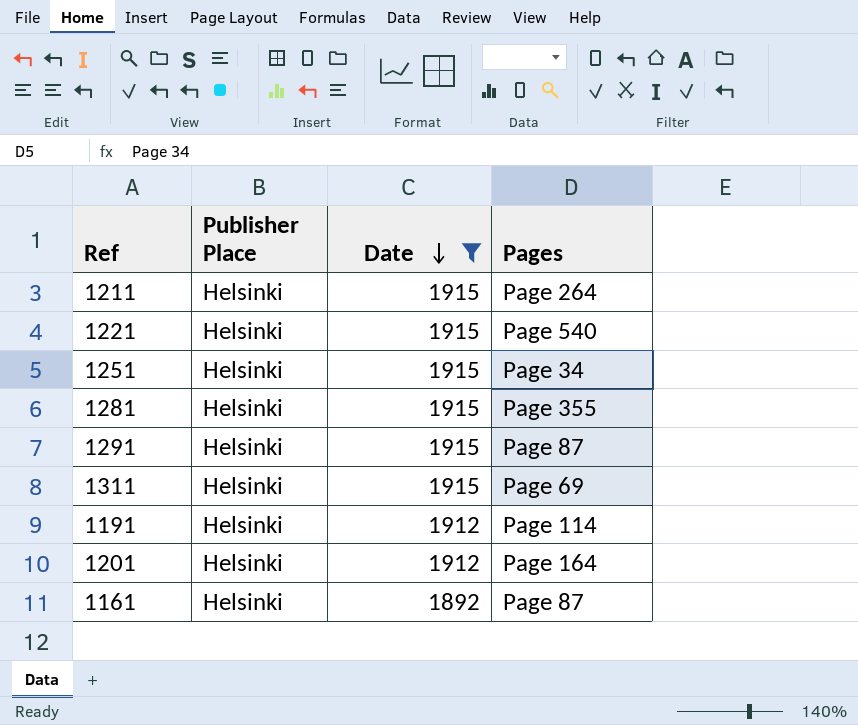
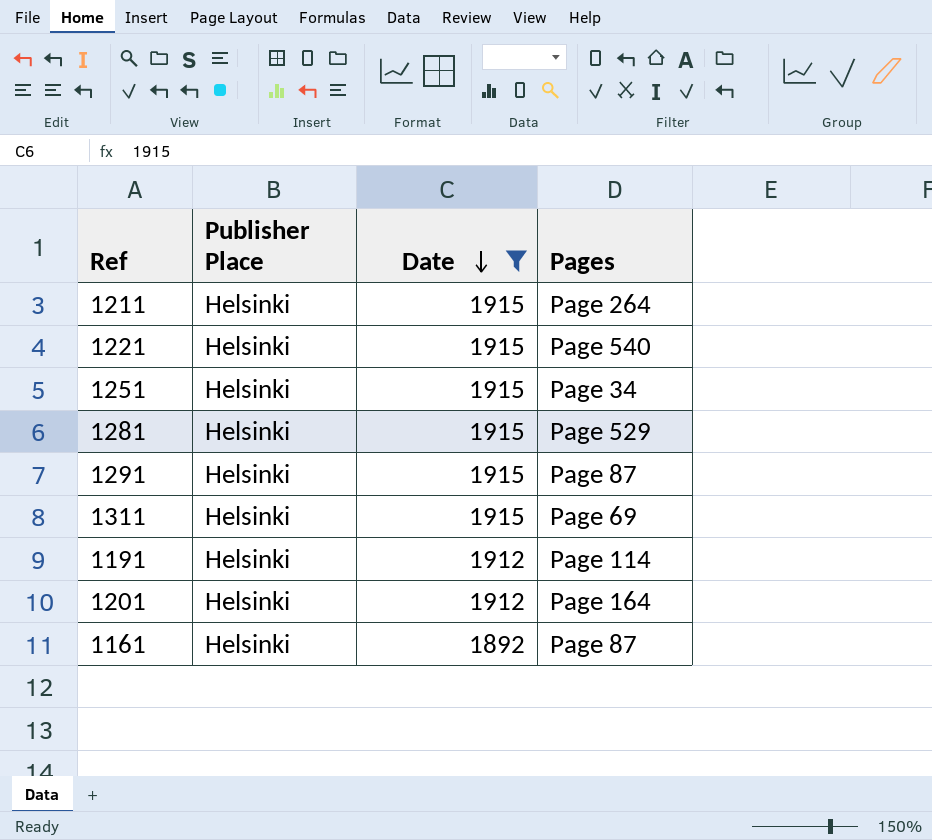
1281 | Pages: Page 355 -> Page 529

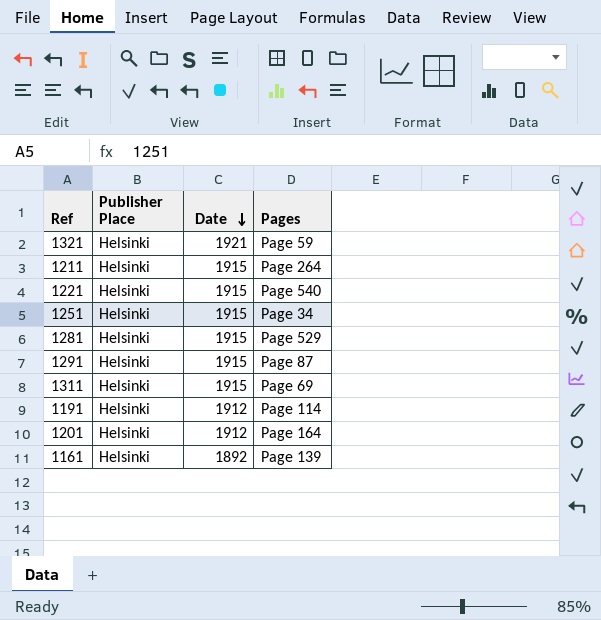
filter: Date != 1921 -> none
1161 | Pages: Page 87 -> Page 139

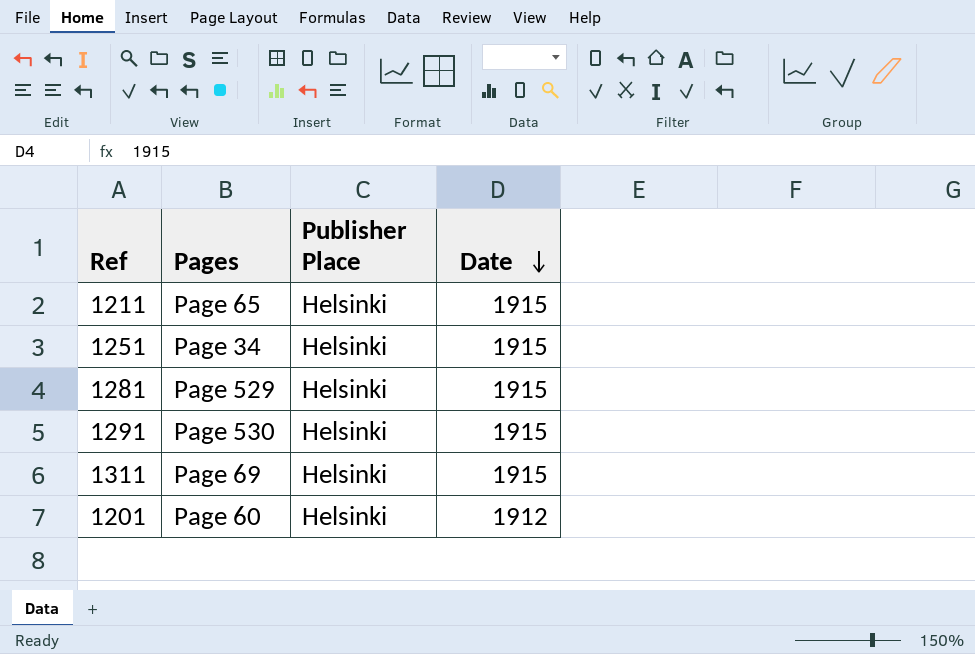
column Pages | position: 4 -> 2
row 1321: Helsinki | 1921 | Page 59 -> none
row 1221: Helsinki | 1915 | Page 540 -> none
row 1191: Helsinki | 1912 | Page 114 -> none
row 1161: Helsinki | 1892 | Page 139 -> none
1211 | Pages: Page 264 -> Page 65
1291 | Pages: Page 87 -> Page 530
1201 | Pages: Page 164 -> Page 60

